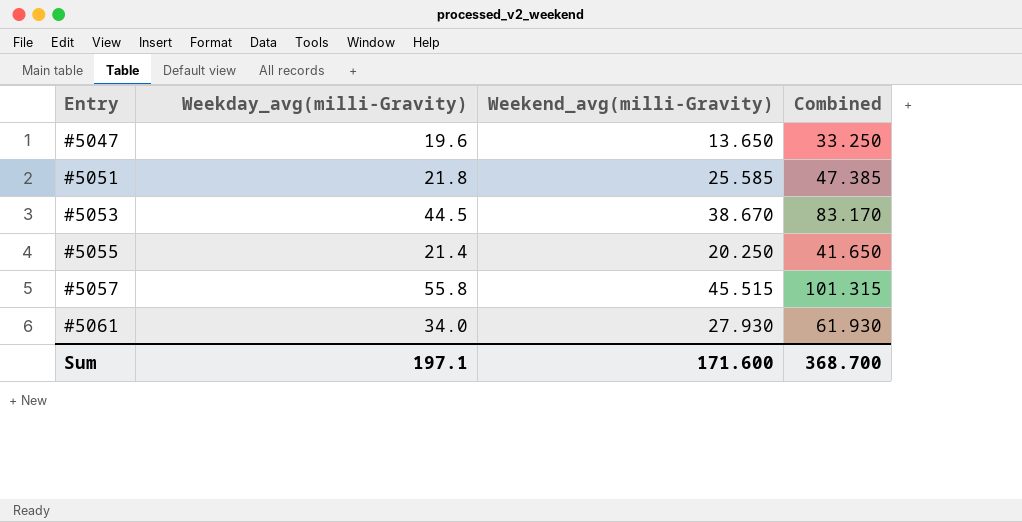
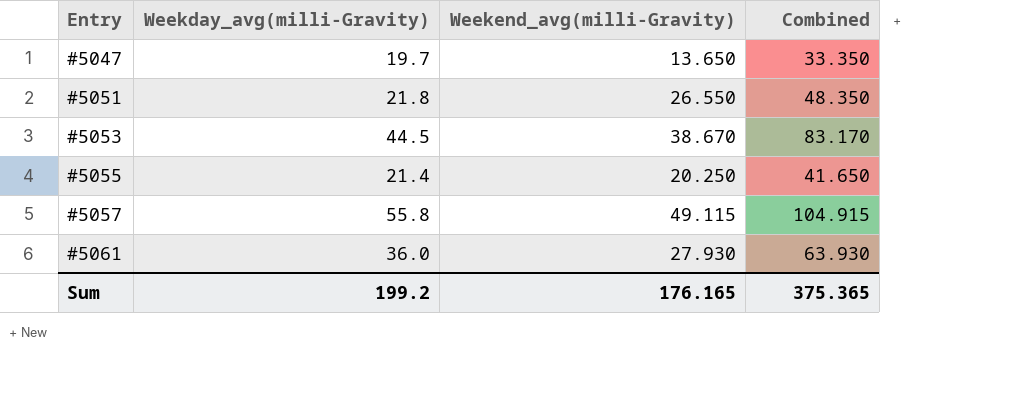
#5047 | Weekday_avg(milli-Gravity): 19.6 -> 19.7
#5047 | Combined: 33.250 -> 33.350
#5051 | Weekend_avg(milli-Gravity): 25.585 -> 26.550
#5051 | Combined: 47.385 -> 48.350
#5057 | Weekend_avg(milli-Gravity): 45.515 -> 49.115
#5057 | Combined: 101.315 -> 104.915
#5061 | Weekday_avg(milli-Gravity): 34.0 -> 36.0
#5061 | Combined: 61.930 -> 63.930
Sum | Weekday_avg(milli-Gravity): 197.1 -> 199.2
Sum | Weekend_avg(milli-Gravity): 171.600 -> 176.165
Sum | Combined: 368.700 -> 375.365

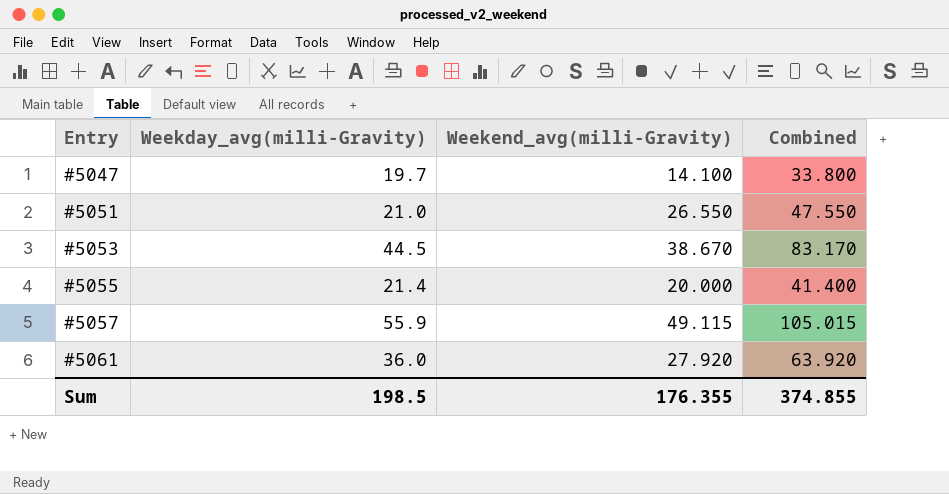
#5047 | Weekend_avg(milli-Gravity): 13.650 -> 14.100
#5047 | Combined: 33.350 -> 33.800
#5051 | Weekday_avg(milli-Gravity): 21.8 -> 21.0
#5051 | Combined: 48.350 -> 47.550
#5055 | Weekend_avg(milli-Gravity): 20.250 -> 20.000
#5055 | Combined: 41.650 -> 41.400
#5057 | Weekday_avg(milli-Gravity): 55.8 -> 55.9
#5057 | Combined: 104.915 -> 105.015
#5061 | Weekend_avg(milli-Gravity): 27.930 -> 27.920
#5061 | Combined: 63.930 -> 63.920
Sum | Weekday_avg(milli-Gravity): 199.2 -> 198.5
Sum | Weekend_avg(milli-Gravity): 176.165 -> 176.355
Sum | Combined: 375.365 -> 374.855

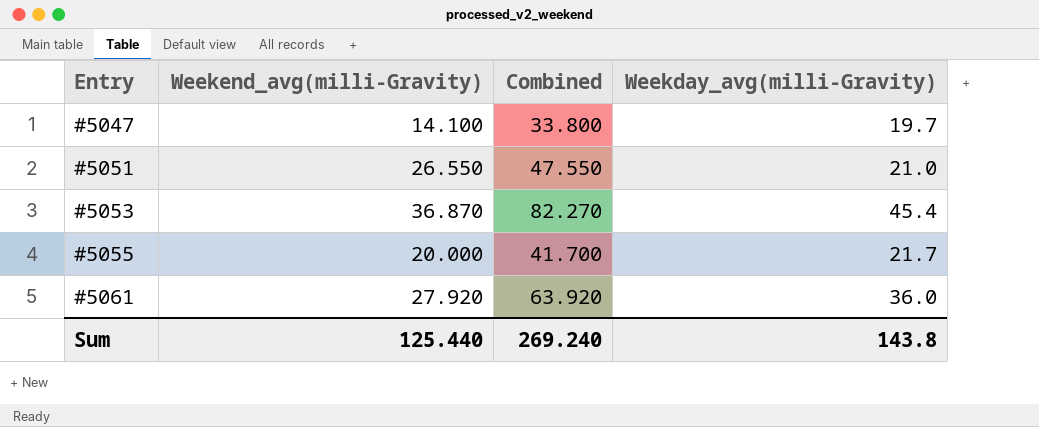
column Weekday_avg(milli-Gravity) | position: 2 -> 4
row #5057: 55.9 | 49.115 | 105.015 -> none
#5053 | Weekend_avg(milli-Gravity): 38.670 -> 36.870
#5053 | Combined: 83.170 -> 82.270
#5053 | Weekday_avg(milli-Gravity): 44.5 -> 45.4
#5055 | Combined: 41.400 -> 41.700
#5055 | Weekday_avg(milli-Gravity): 21.4 -> 21.7
Sum | Weekend_avg(milli-Gravity): 176.355 -> 125.440
Sum | Combined: 374.855 -> 269.240
Sum | Weekday_avg(milli-Gravity): 198.5 -> 143.8

